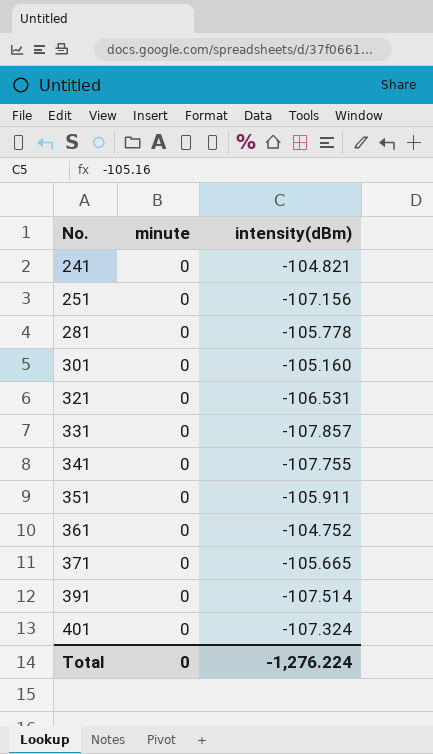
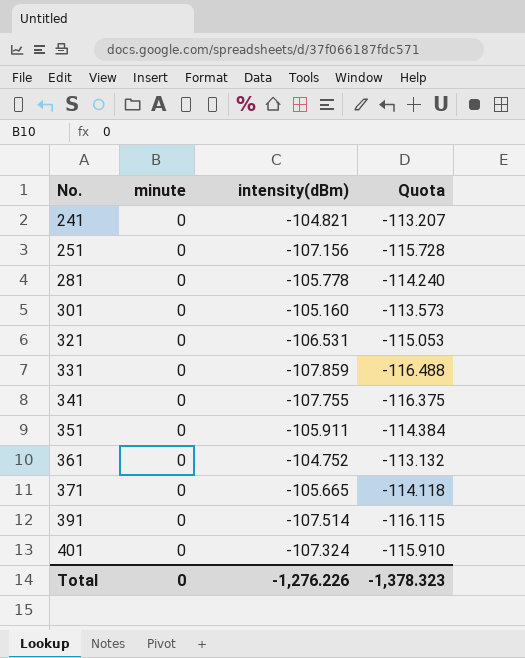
column Quota | formula: none -> [intensity(dBm)] * 1.08
331 | intensity(dBm): -107.857 -> -107.859
Total | intensity(dBm): -1,276.224 -> -1,276.226

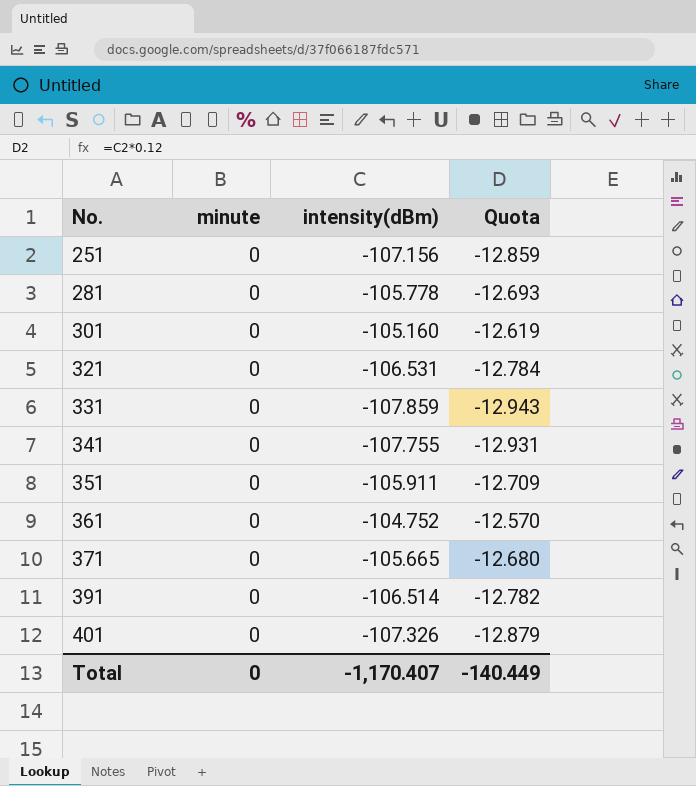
column Quota | formula: [intensity(dBm)] * 1.08 -> [intensity(dBm)] * 0.12
row 241: 0 | -104.821 | -113.207 -> none
391 | intensity(dBm): -107.514 -> -106.514
401 | intensity(dBm): -107.324 -> -107.326
Total | intensity(dBm): -1,276.226 -> -1,170.407
Total | Quota: -1,378.323 -> -140.449

